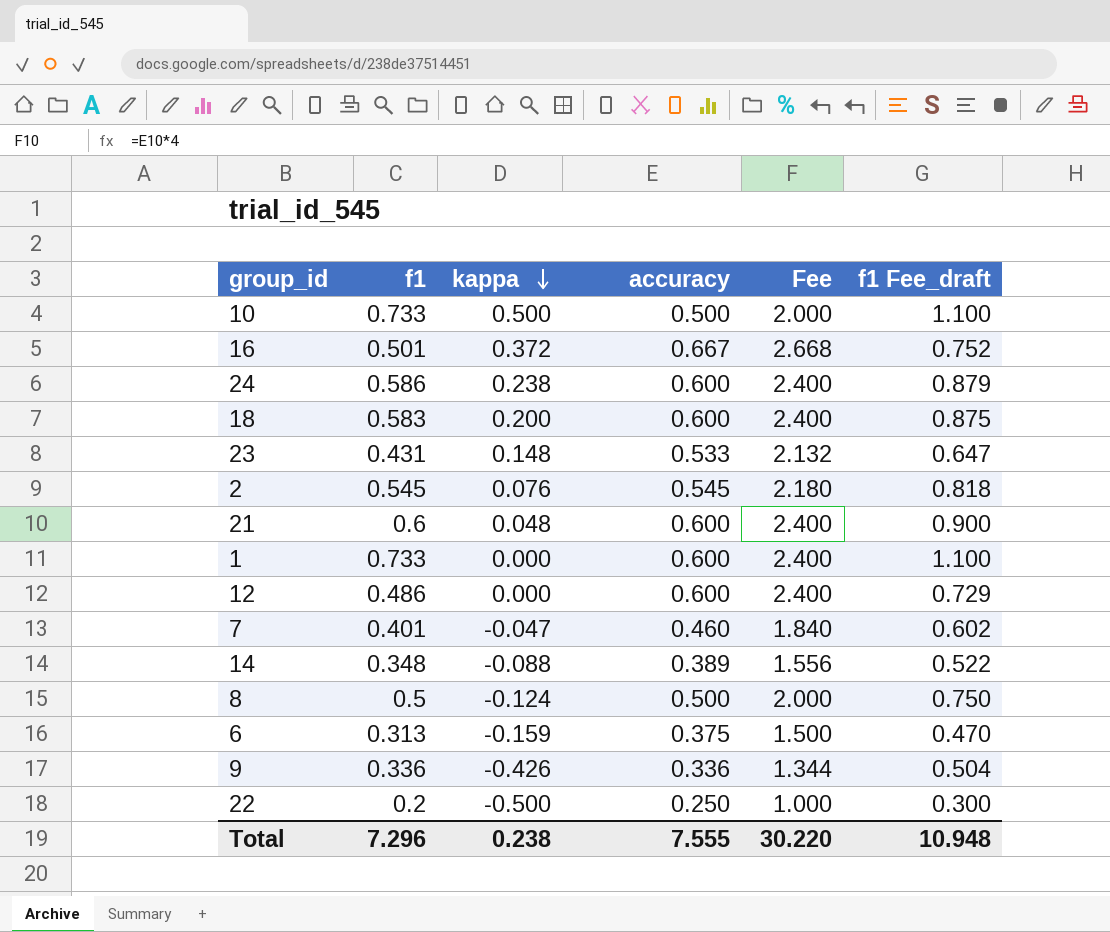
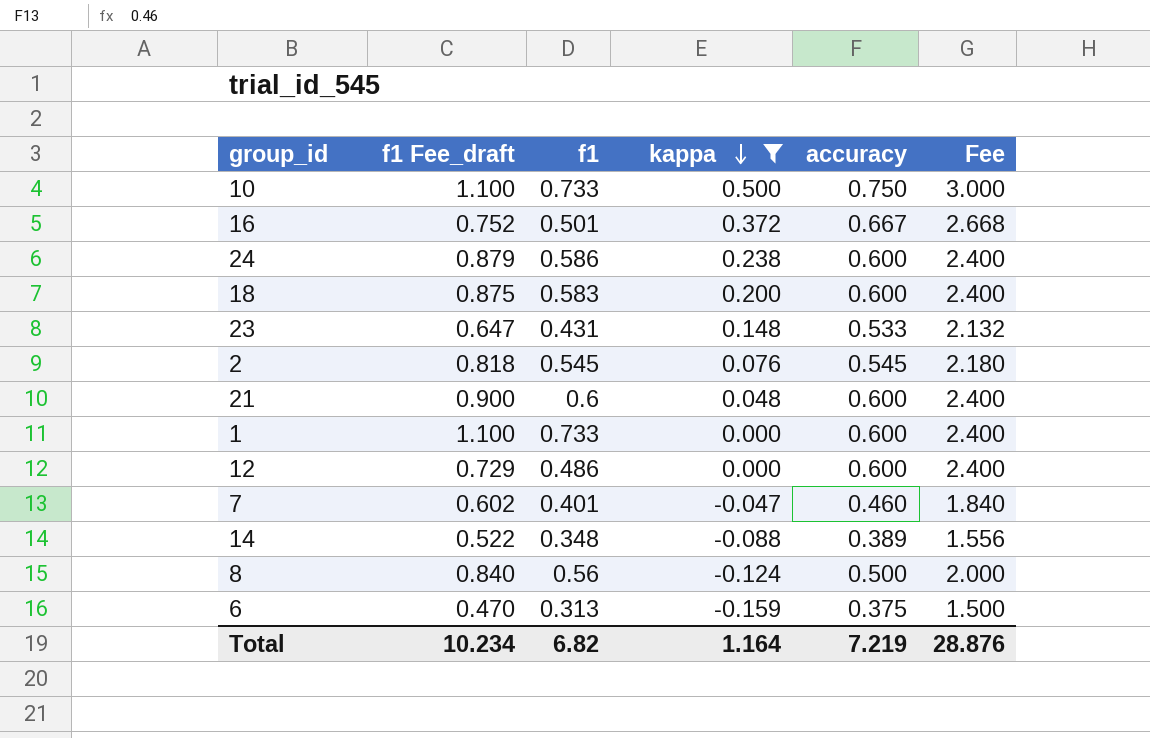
filter: none -> kappa >= -0.159
column f1 Fee_draft | position: 6 -> 2
10 | accuracy: 0.500 -> 0.750
10 | Fee: 2.000 -> 3.000
8 | f1 Fee_draft: 0.750 -> 0.840
8 | f1: 0.5 -> 0.56
Total | f1 Fee_draft: 10.948 -> 10.234
Total | f1: 7.296 -> 6.82
Total | kappa: 0.238 -> 1.164
Total | accuracy: 7.555 -> 7.219
Total | Fee: 30.220 -> 28.876

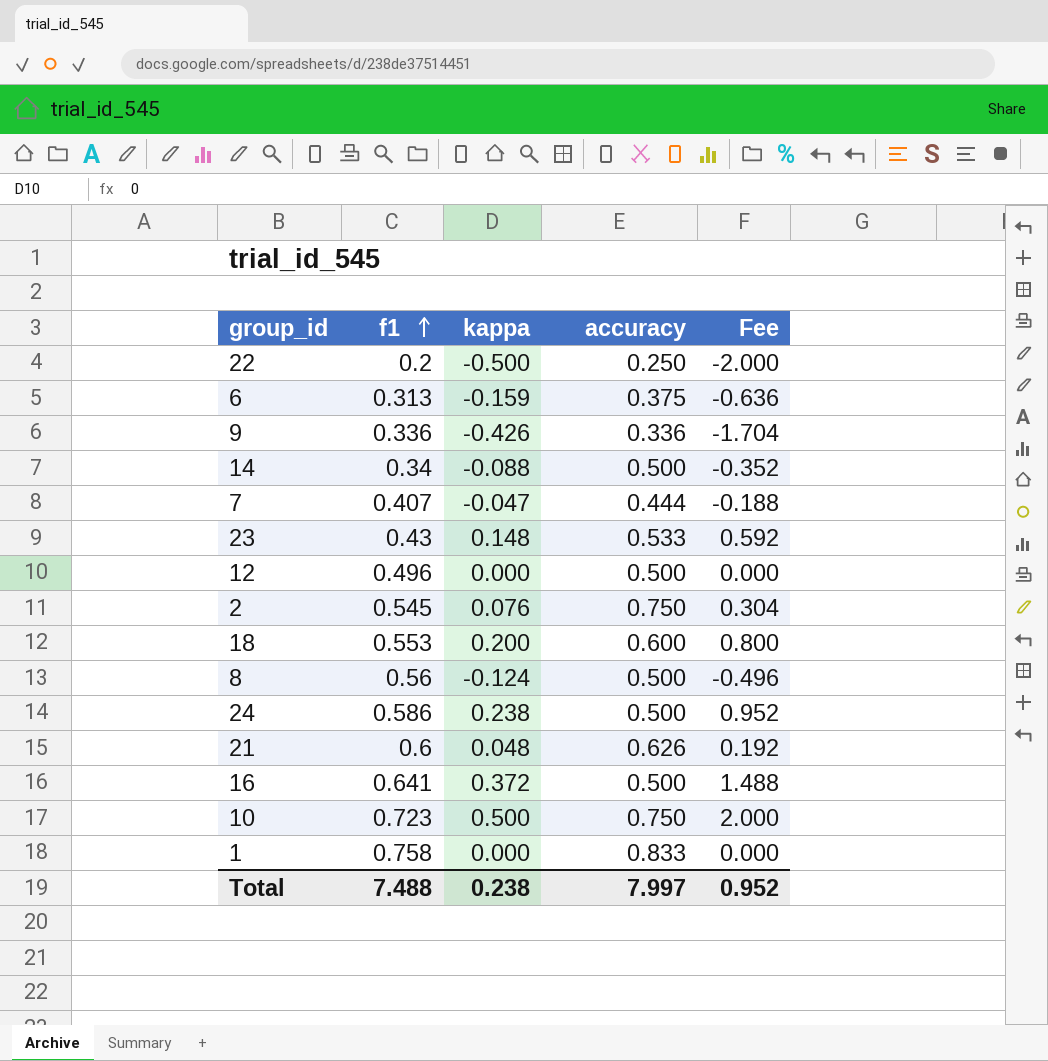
filter: kappa >= -0.159 -> none
row order: kappa descending -> f1 ascending
column f1 Fee_draft | formula: [f1] * 1.5 -> none
column Fee | formula: [accuracy] * 4 -> [kappa] * 4
14 | f1: 0.348 -> 0.34
14 | accuracy: 0.389 -> 0.500
7 | f1: 0.401 -> 0.407
7 | accuracy: 0.460 -> 0.444
23 | f1: 0.431 -> 0.43
12 | f1: 0.486 -> 0.496
12 | accuracy: 0.600 -> 0.500
2 | accuracy: 0.545 -> 0.750
18 | f1: 0.583 -> 0.553
24 | accuracy: 0.600 -> 0.500
21 | accuracy: 0.600 -> 0.626
16 | f1: 0.501 -> 0.641
16 | accuracy: 0.667 -> 0.500
10 | f1: 0.733 -> 0.723
1 | f1: 0.733 -> 0.758
1 | accuracy: 0.600 -> 0.833
Total | f1: 6.82 -> 7.488
Total | kappa: 1.164 -> 0.238
Total | accuracy: 7.219 -> 7.997
Total | Fee: 28.876 -> 0.952

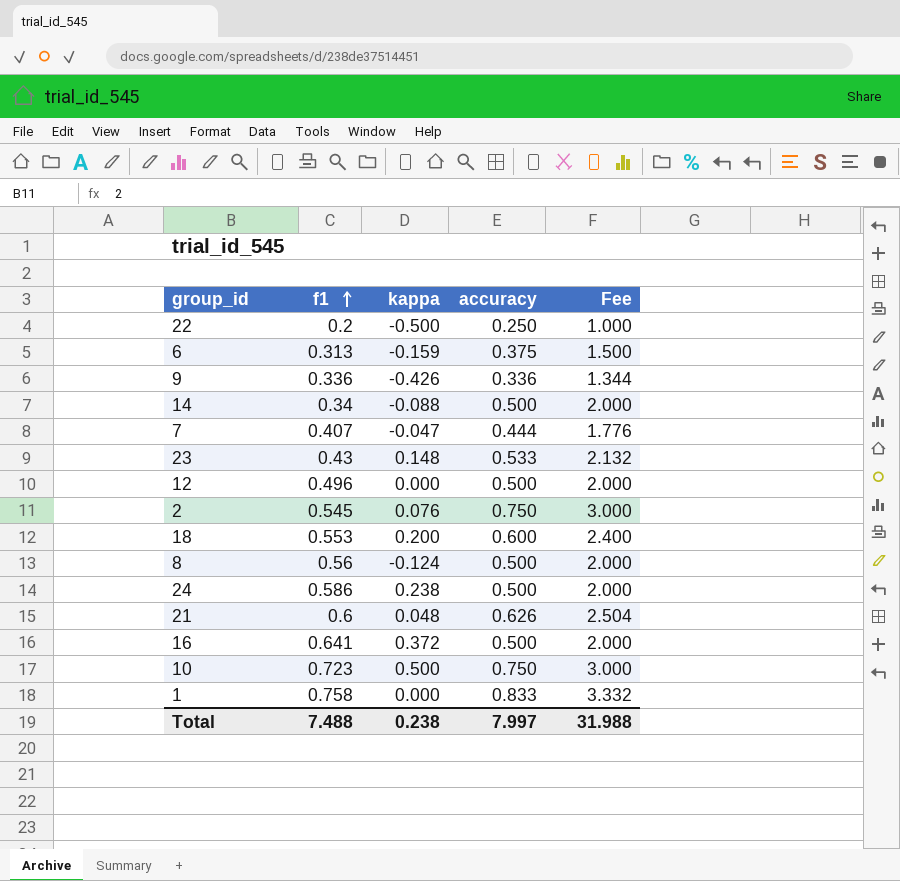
column Fee | formula: [kappa] * 4 -> [accuracy] * 4
Total | Fee: 0.952 -> 31.988

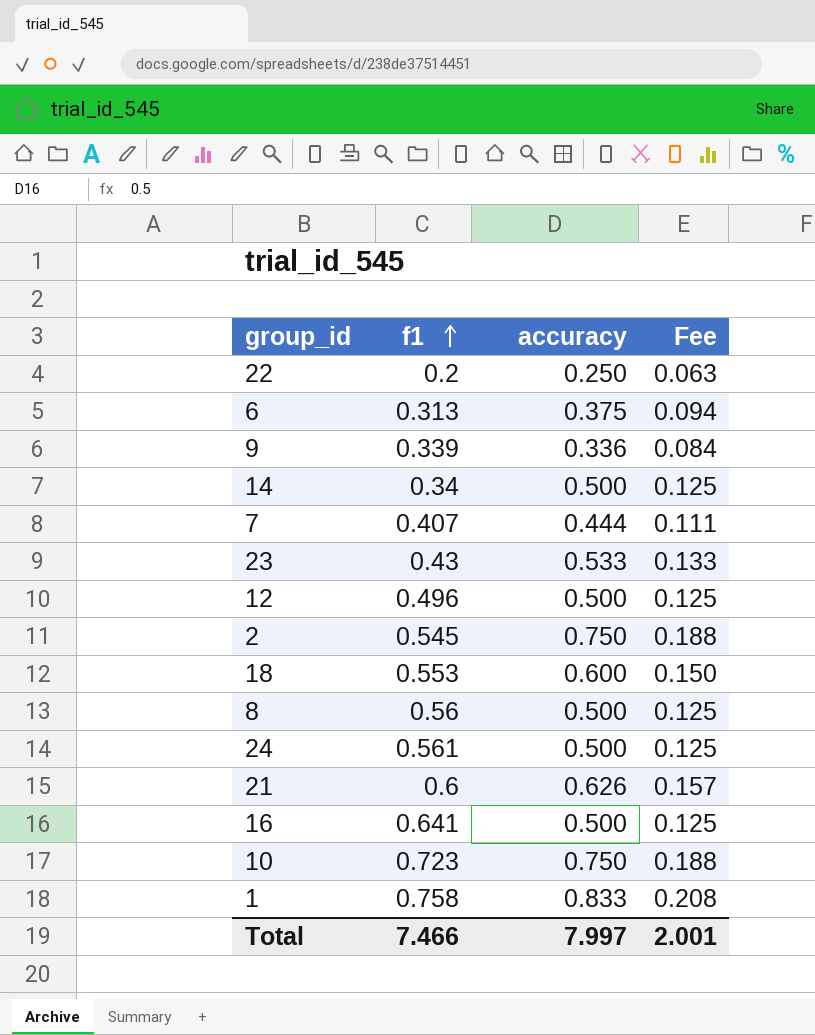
column kappa | position: 3 -> none
column Fee | formula: [accuracy] * 4 -> [accuracy] * 0.25
9 | f1: 0.336 -> 0.339
24 | f1: 0.586 -> 0.561
Total | f1: 7.488 -> 7.466
Total | Fee: 31.988 -> 2.001

